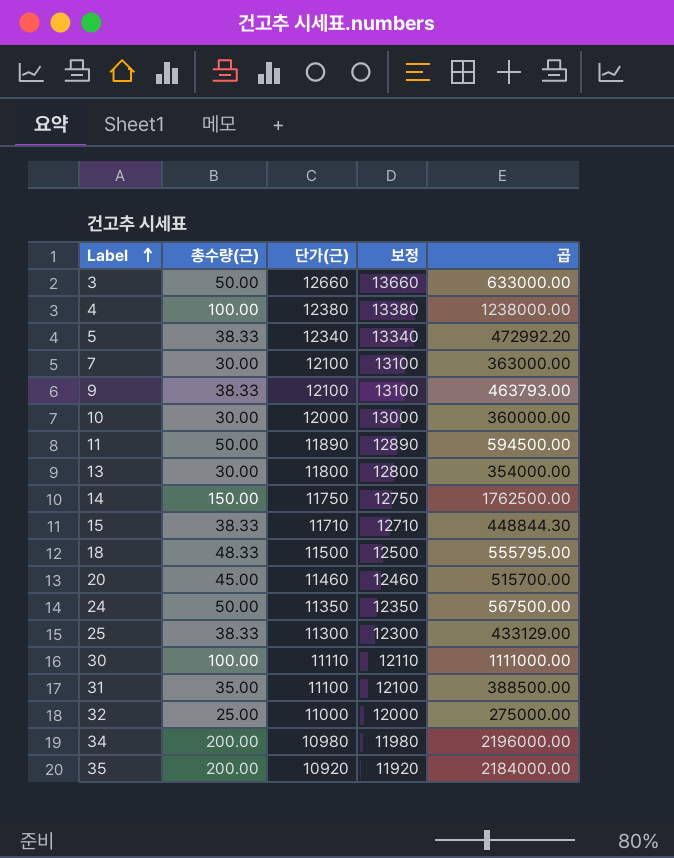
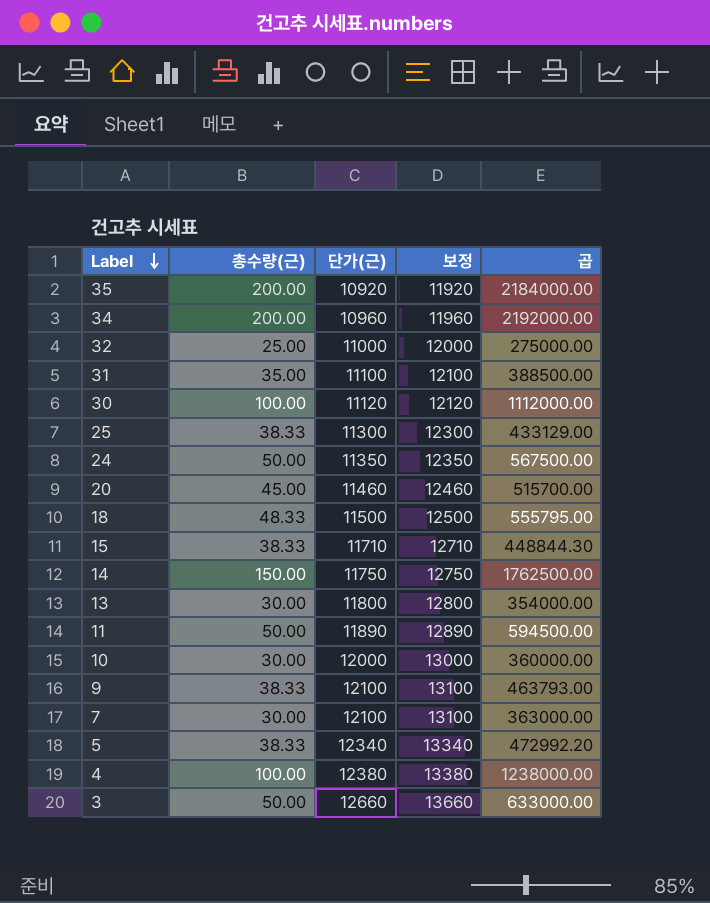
row order: Label ascending -> Label descending
34 | 단가(근): 10980 -> 10960
34 | 보정: 11980 -> 11960
34 | 곱: 2196000.00 -> 2192000.00
30 | 단가(근): 11110 -> 11120
30 | 보정: 12110 -> 12120
30 | 곱: 1111000.00 -> 1112000.00

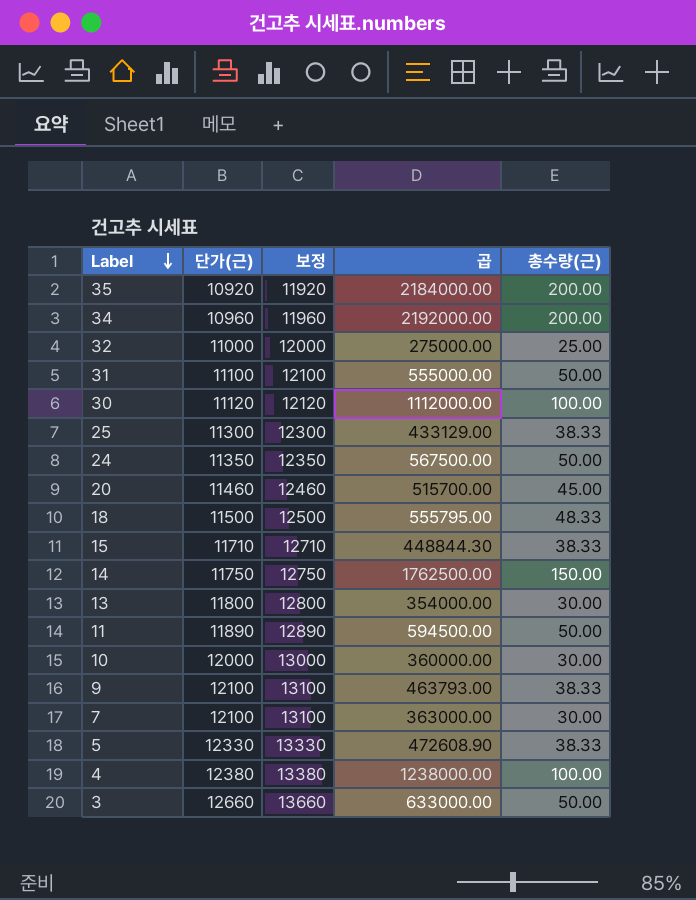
column 총수량(근) | position: 2 -> 5
31 | 곱: 388500.00 -> 555000.00
31 | 총수량(근): 35.00 -> 50.00
5 | 단가(근): 12340 -> 12330
5 | 보정: 13340 -> 13330
5 | 곱: 472992.20 -> 472608.90

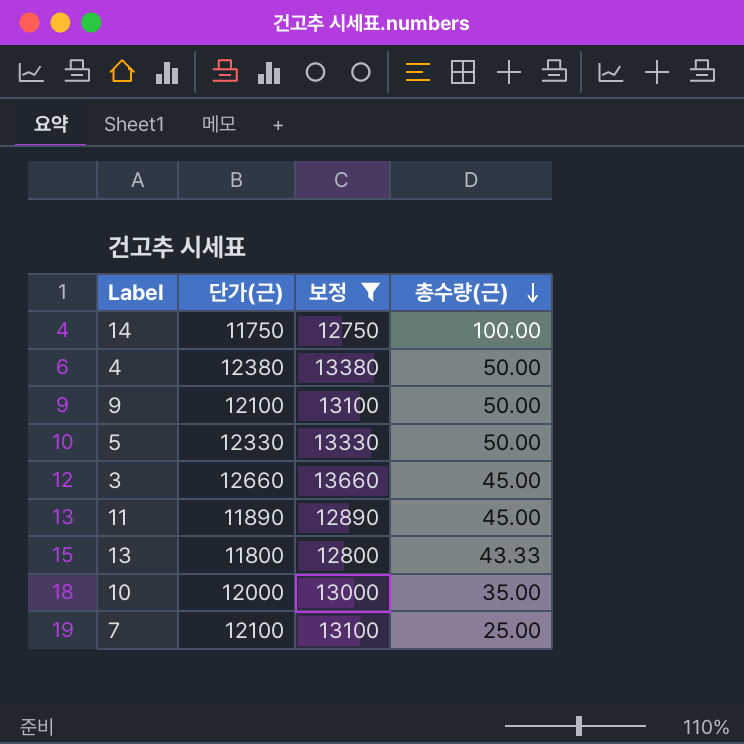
filter: none -> 보정 >= 12750
row order: Label descending -> 총수량(근) descending
column 곱 | formula: [단가(근)] * [총수량(근)] -> none
14 | 총수량(근): 150.00 -> 100.00
4 | 총수량(근): 100.00 -> 50.00
9 | 총수량(근): 38.33 -> 50.00
5 | 총수량(근): 38.33 -> 50.00
3 | 총수량(근): 50.00 -> 45.00
11 | 총수량(근): 50.00 -> 45.00
13 | 총수량(근): 30.00 -> 43.33
10 | 총수량(근): 30.00 -> 35.00
7 | 총수량(근): 30.00 -> 25.00

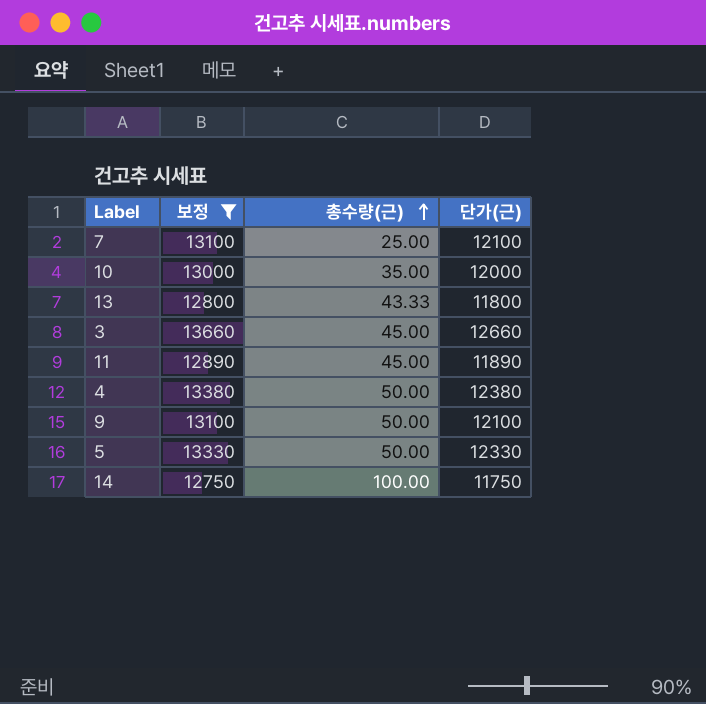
row order: 총수량(근) descending -> 총수량(근) ascending
column 단가(근) | position: 2 -> 4

